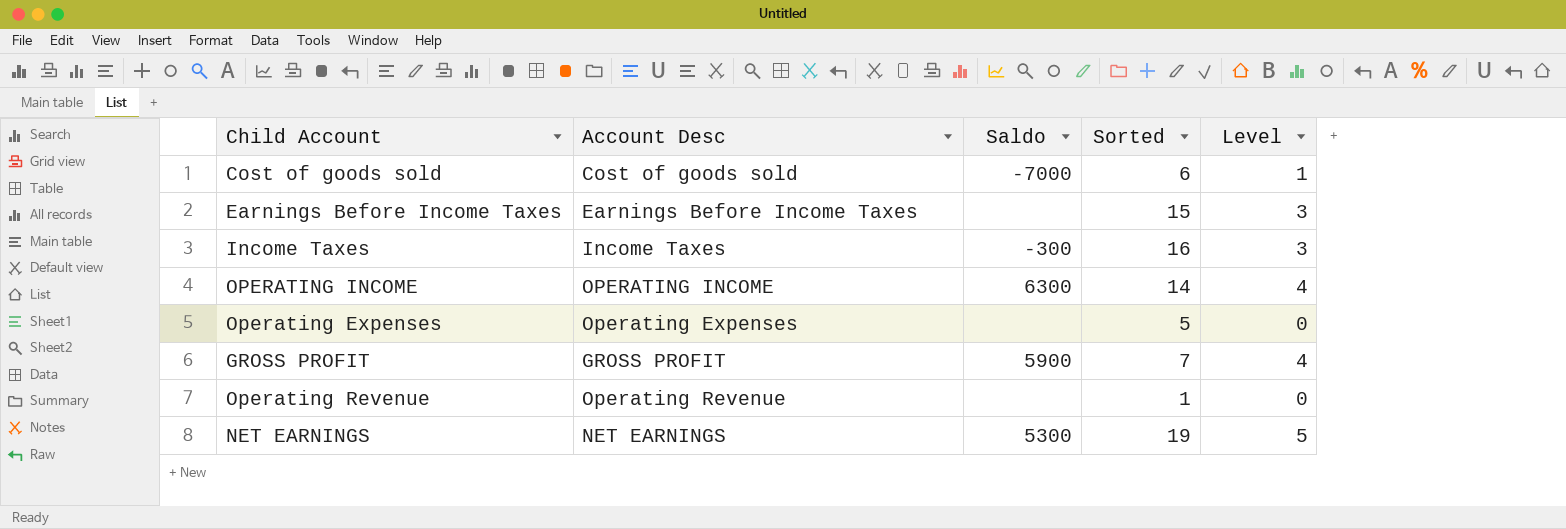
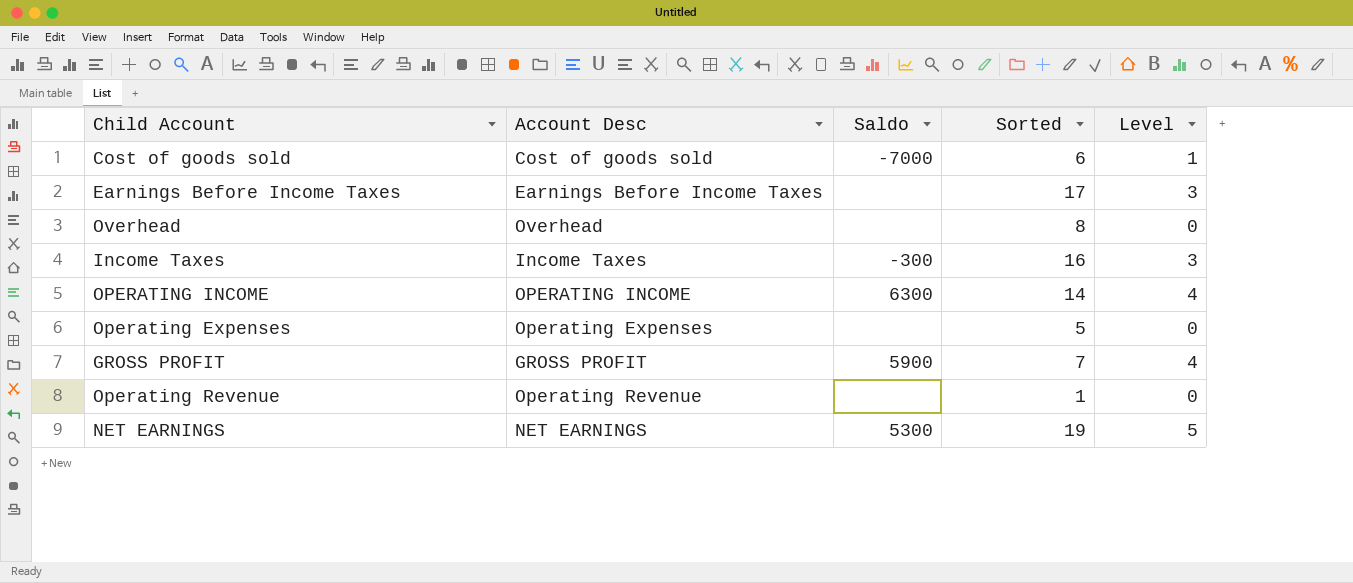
Earnings Before Income Taxes | Sorted: 15 -> 17
row Overhead: none -> Overhead | none | 8 | 0

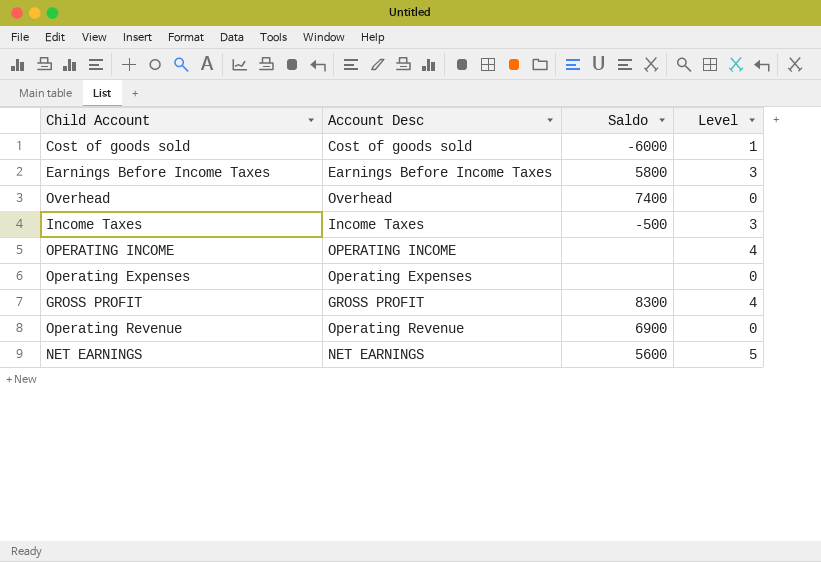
column Sorted | position: 4 -> none
Cost of goods sold | Saldo: -7000 -> -6000
Earnings Before Income Taxes | Saldo: none -> 5800
Overhead | Saldo: none -> 7400
Income Taxes | Saldo: -300 -> -500
OPERATING INCOME | Saldo: 6300 -> none
GROSS PROFIT | Saldo: 5900 -> 8300
Operating Revenue | Saldo: none -> 6900
NET EARNINGS | Saldo: 5300 -> 5600

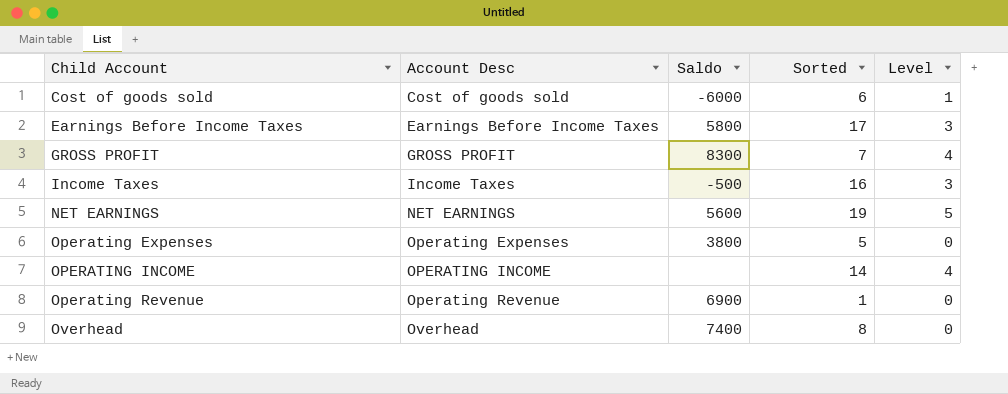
row order: none -> Child Account ascending
column Sorted | position: none -> 4
Operating Expenses | Saldo: none -> 3800

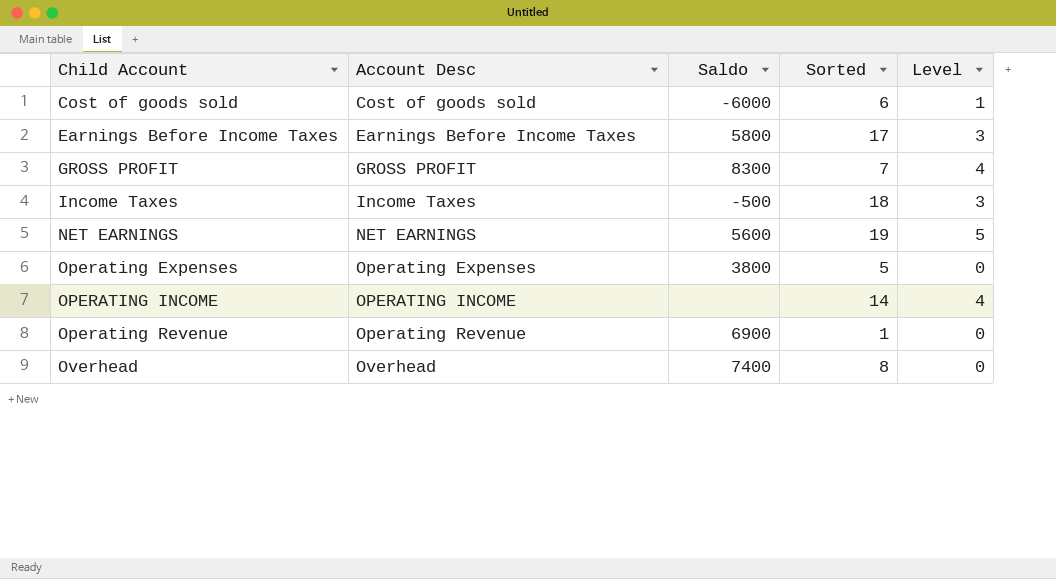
Income Taxes | Sorted: 16 -> 18

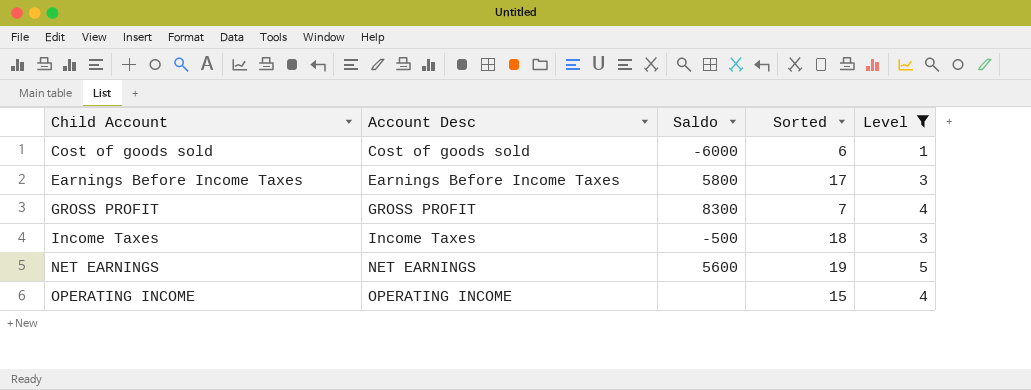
filter: none -> Level != 0
OPERATING INCOME | Sorted: 14 -> 15

